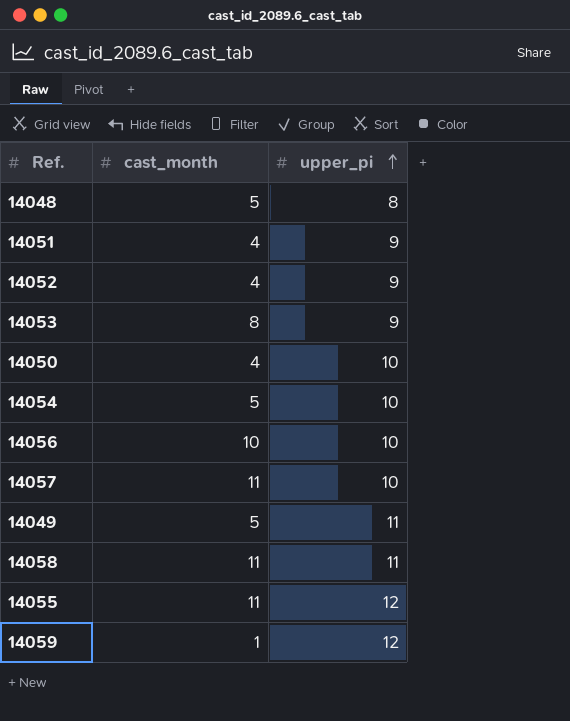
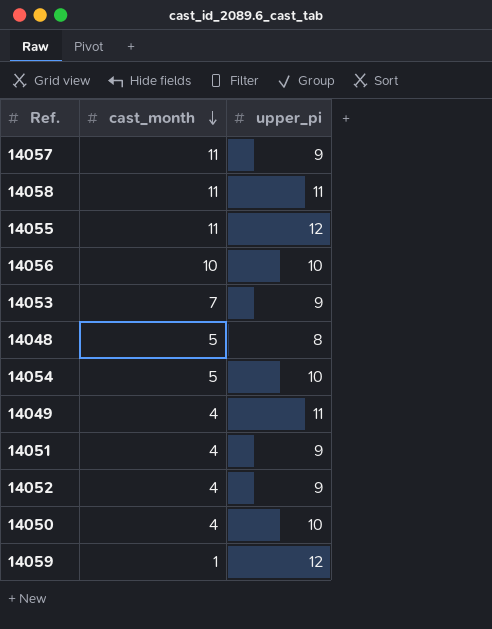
row order: upper_pi ascending -> cast_month descending
14057 | upper_pi: 10 -> 9
14053 | cast_month: 8 -> 7
14049 | cast_month: 5 -> 4

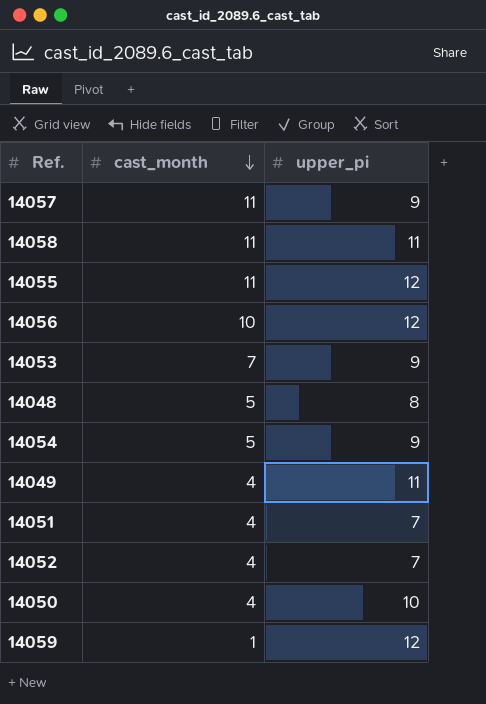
14056 | upper_pi: 10 -> 12
14054 | upper_pi: 10 -> 9
14051 | upper_pi: 9 -> 7
14052 | upper_pi: 9 -> 7

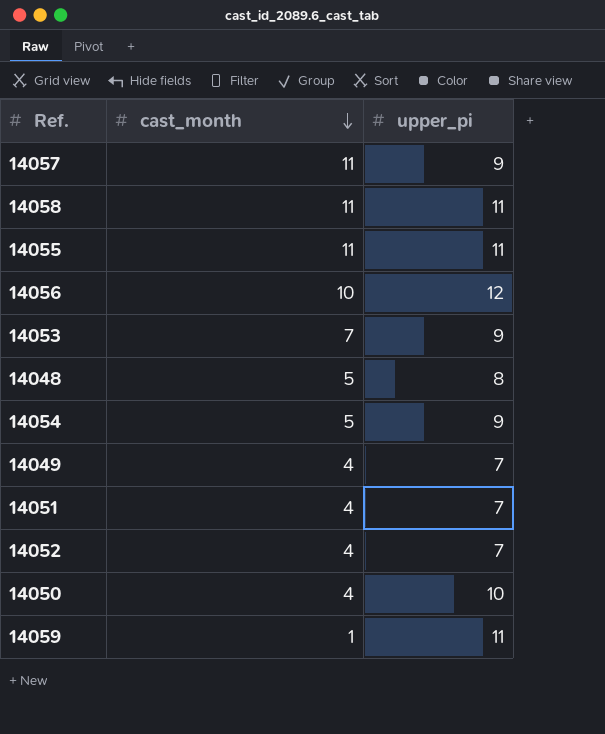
14055 | upper_pi: 12 -> 11
14049 | upper_pi: 11 -> 7
14059 | upper_pi: 12 -> 11

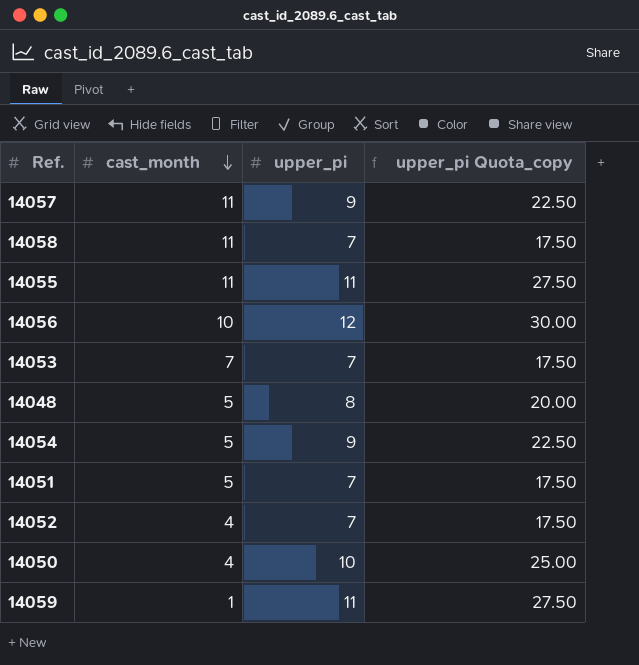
column upper_pi Quota_copy | formula: none -> [upper_pi] * 2.5
row 14049: 4 | 7 -> none
14058 | upper_pi: 11 -> 7
14053 | upper_pi: 9 -> 7
14051 | cast_month: 4 -> 5

